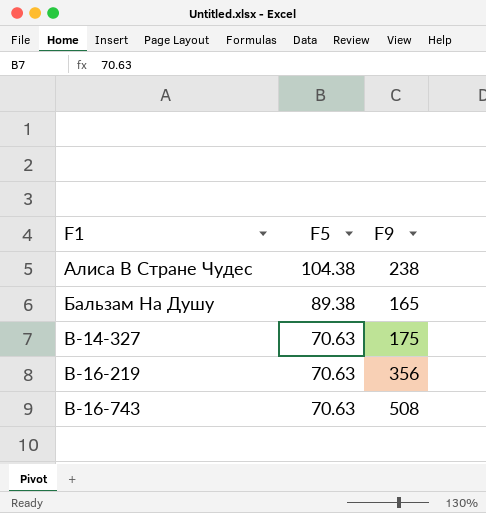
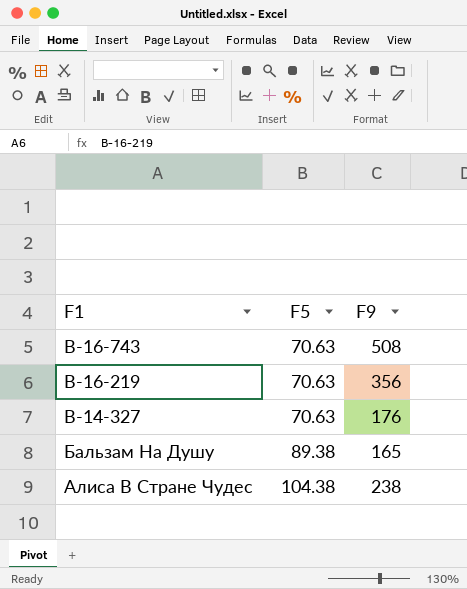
row order: F1 ascending -> F1 descending
В-14-327 | F9: 175 -> 176

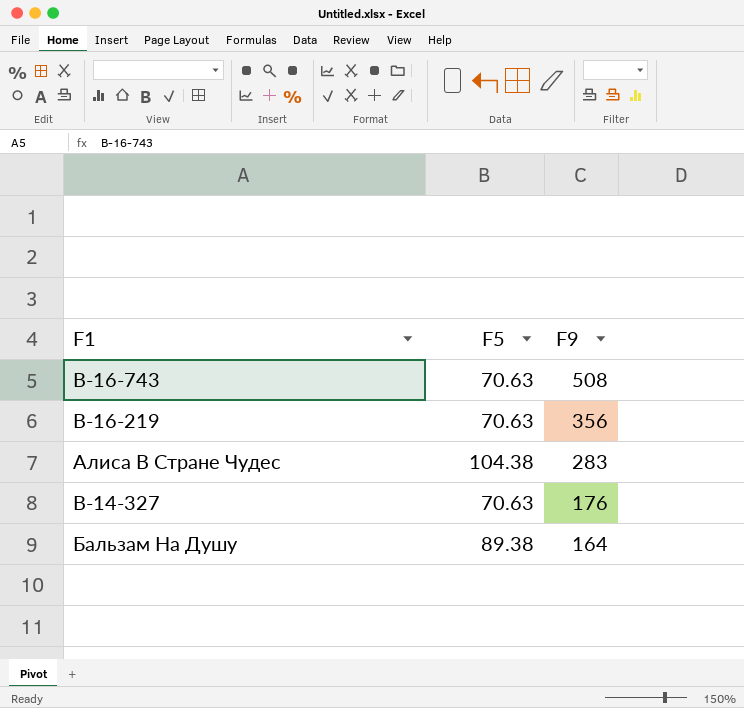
row order: F1 descending -> F9 descending
Алиса В Стране Чудес | F9: 238 -> 283
Бальзам На Душу | F9: 165 -> 164

